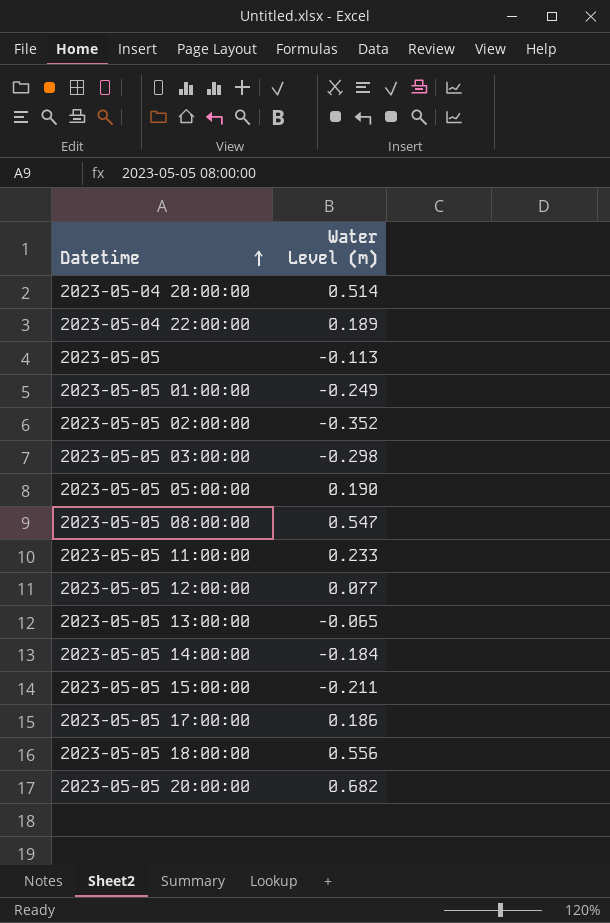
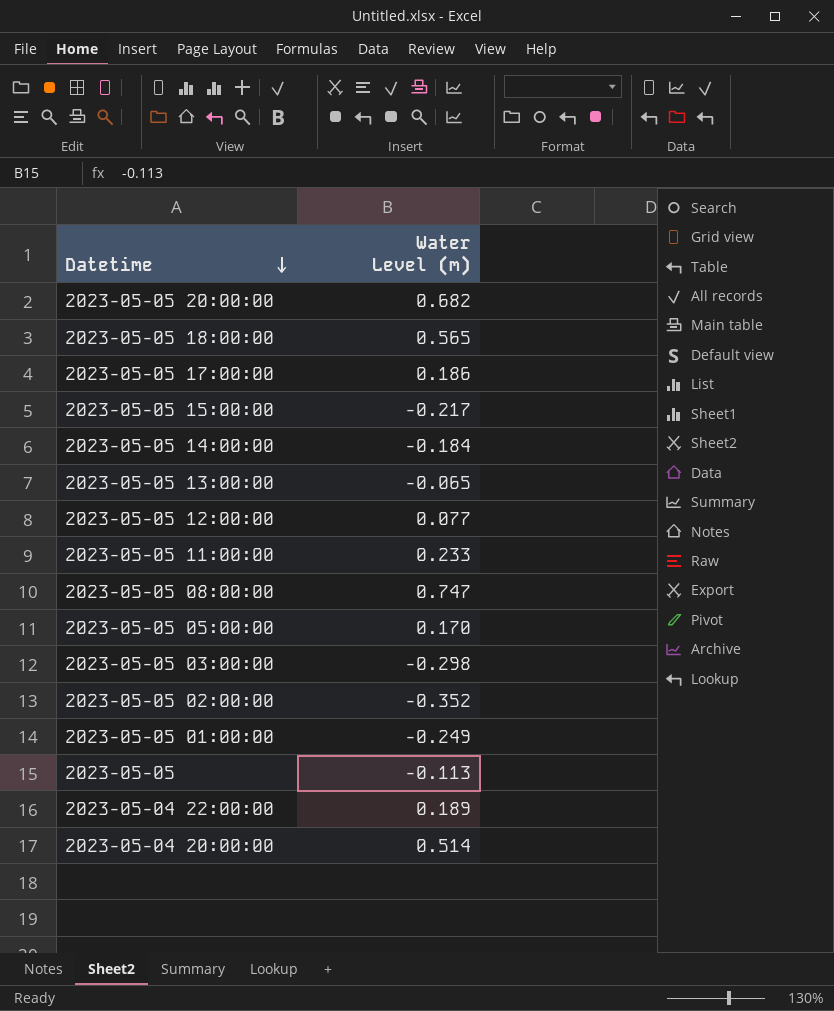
row order: Datetime ascending -> Datetime descending
2023-05-05 18:00:00 | Water Level (m): 0.556 -> 0.565
2023-05-05 15:00:00 | Water Level (m): -0.211 -> -0.217
2023-05-05 08:00:00 | Water Level (m): 0.547 -> 0.747
2023-05-05 05:00:00 | Water Level (m): 0.190 -> 0.170

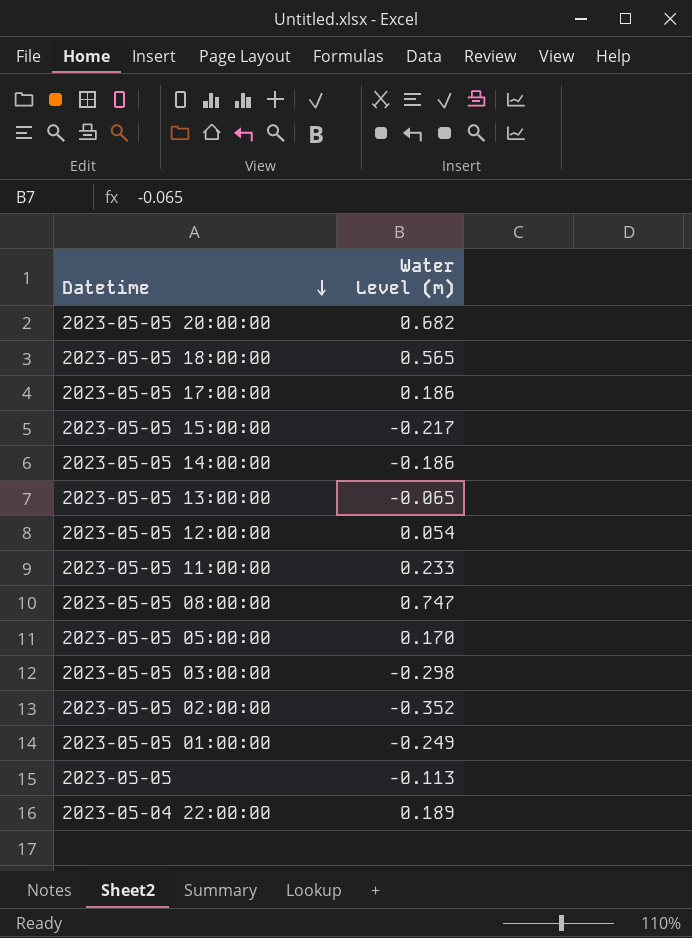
row 2023-05-04 20:00:00: 0.514 -> none
2023-05-05 14:00:00 | Water Level (m): -0.184 -> -0.186
2023-05-05 12:00:00 | Water Level (m): 0.077 -> 0.054

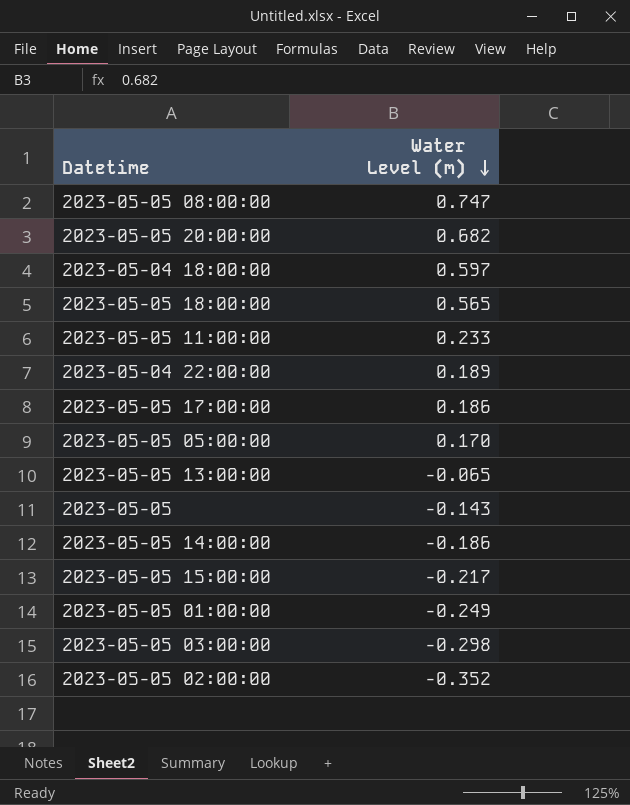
row order: Datetime descending -> Water Level (m) descending
row 2023-05-05 12:00:00: 0.054 -> none
row 2023-05-04 18:00:00: none -> 0.597
2023-05-05 | Water Level (m): -0.113 -> -0.143

